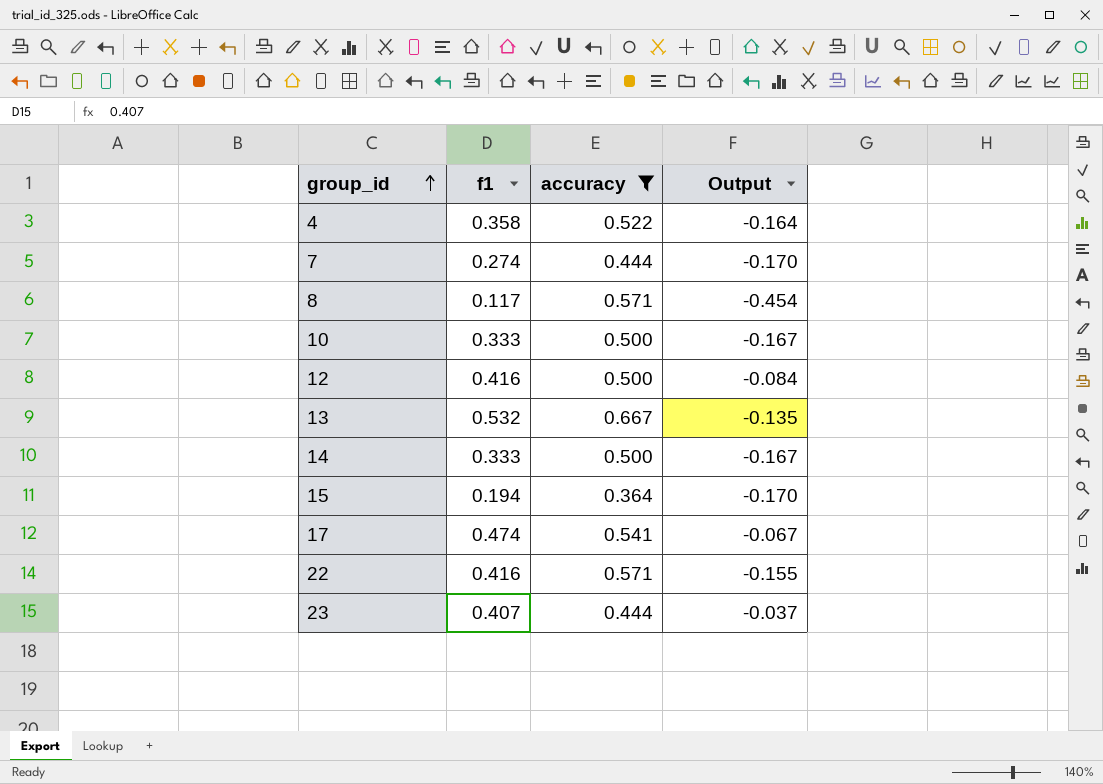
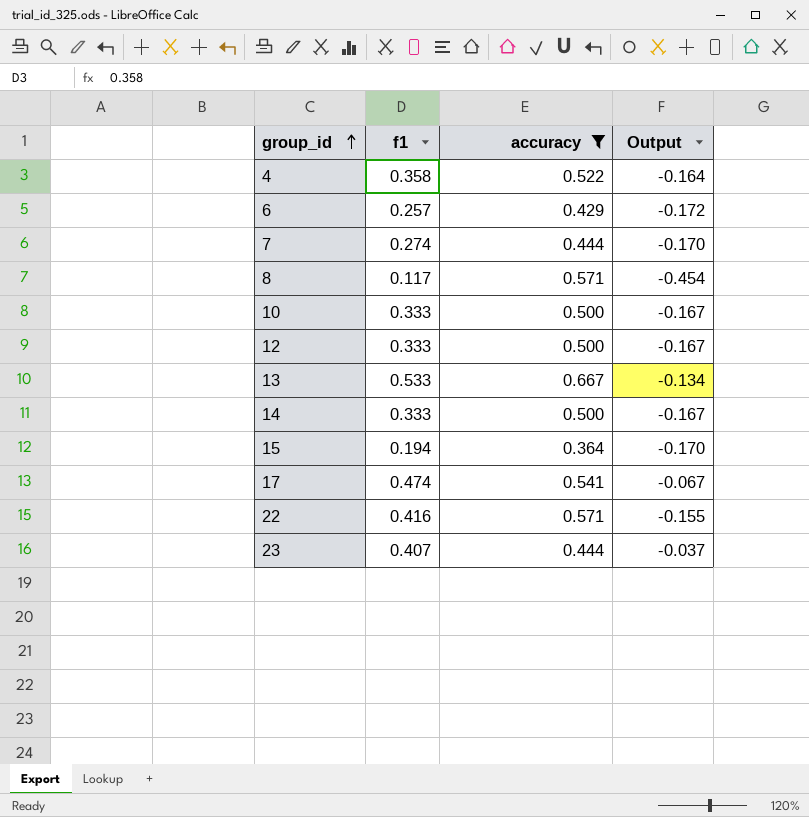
row 6: none -> 0.257 | 0.429 | -0.172
12 | f1: 0.416 -> 0.333
12 | Output: -0.084 -> -0.167
13 | f1: 0.532 -> 0.533
13 | Output: -0.135 -> -0.134

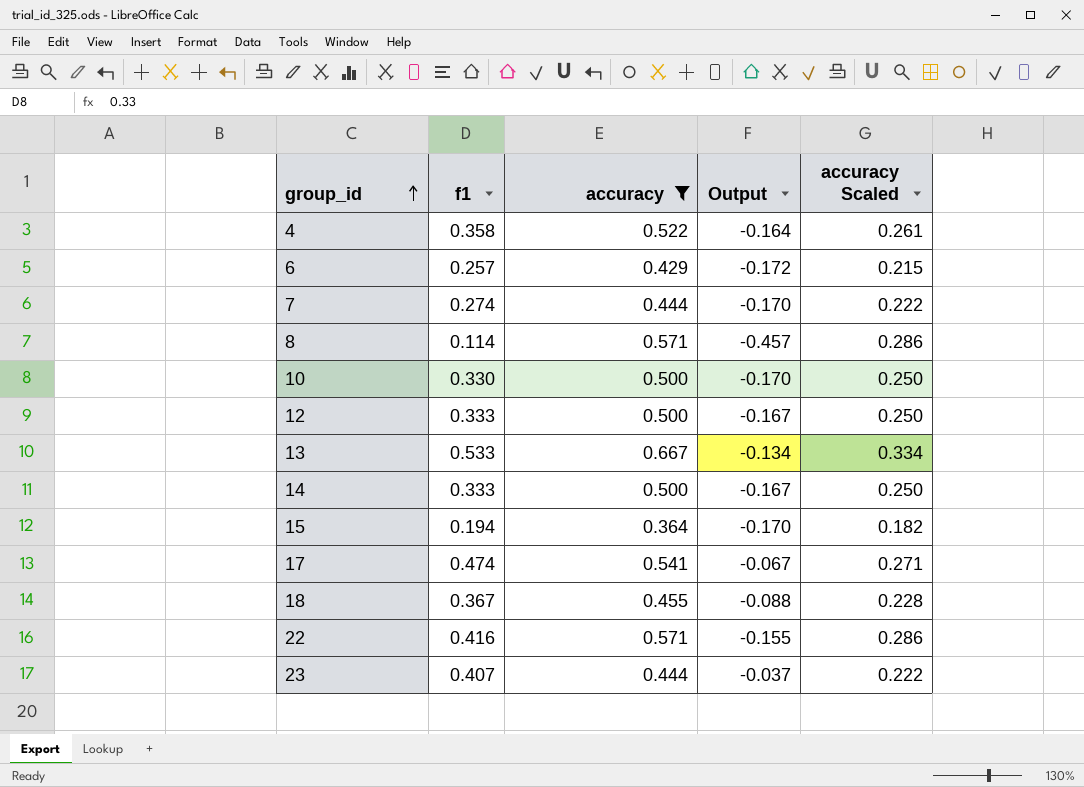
column accuracy Scaled | formula: none -> [accuracy] * 0.5
8 | f1: 0.117 -> 0.114
8 | Output: -0.454 -> -0.457
10 | f1: 0.333 -> 0.330
10 | Output: -0.167 -> -0.170
row 18: none -> 0.367 | 0.455 | -0.088 | 0.228

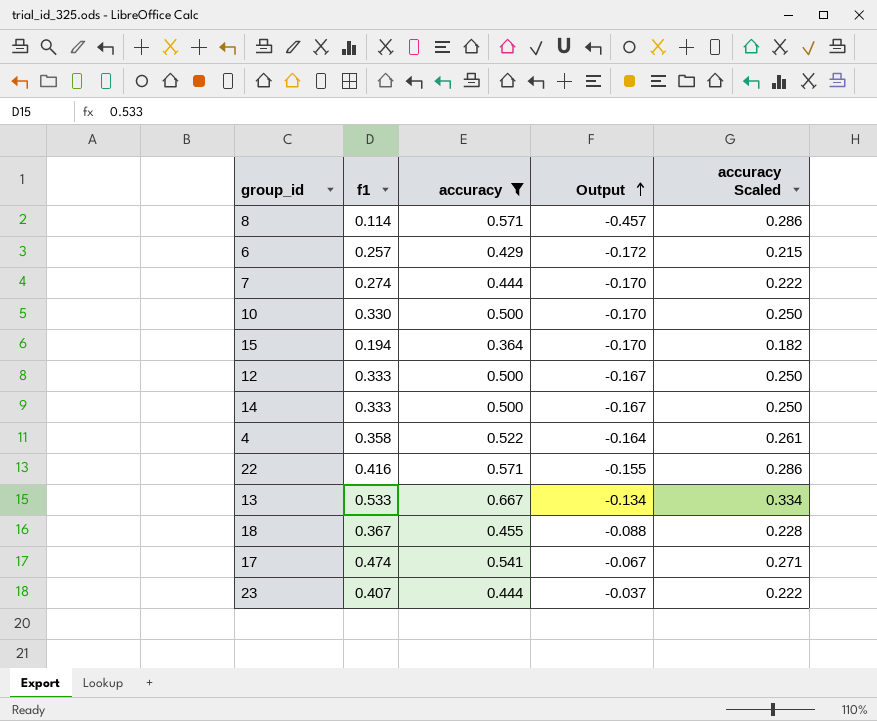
row order: group_id ascending -> Output ascending

